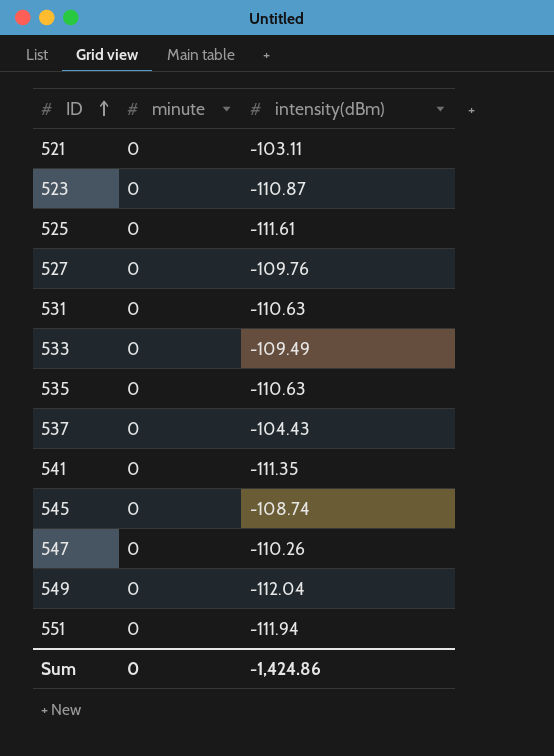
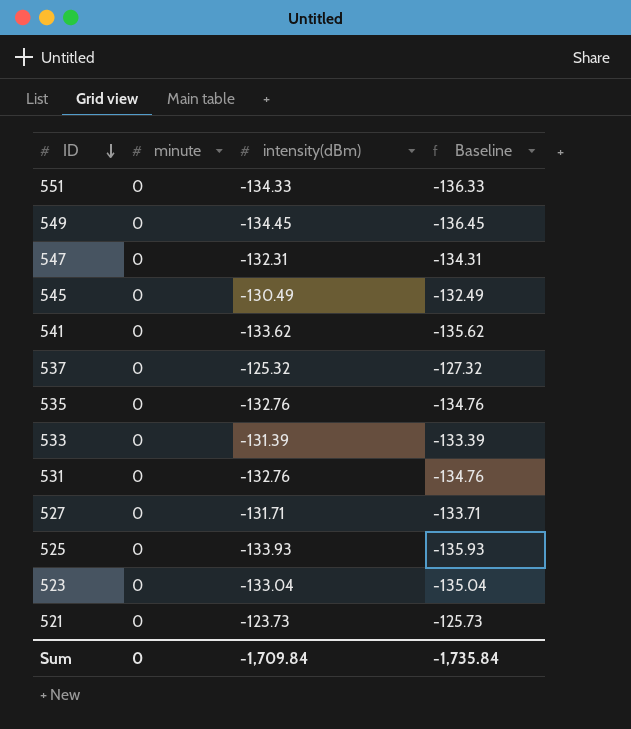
row order: ID ascending -> ID descending
column Baseline | formula: none -> [intensity(dBm)] - 2
551 | intensity(dBm): -111.94 -> -134.33
549 | intensity(dBm): -112.04 -> -134.45
547 | intensity(dBm): -110.26 -> -132.31
545 | intensity(dBm): -108.74 -> -130.49
541 | intensity(dBm): -111.35 -> -133.62
537 | intensity(dBm): -104.43 -> -125.32
535 | intensity(dBm): -110.63 -> -132.76
533 | intensity(dBm): -109.49 -> -131.39
531 | intensity(dBm): -110.63 -> -132.76
527 | intensity(dBm): -109.76 -> -131.71
525 | intensity(dBm): -111.61 -> -133.93
523 | intensity(dBm): -110.87 -> -133.04
521 | intensity(dBm): -103.11 -> -123.73
Sum | intensity(dBm): -1,424.86 -> -1,709.84

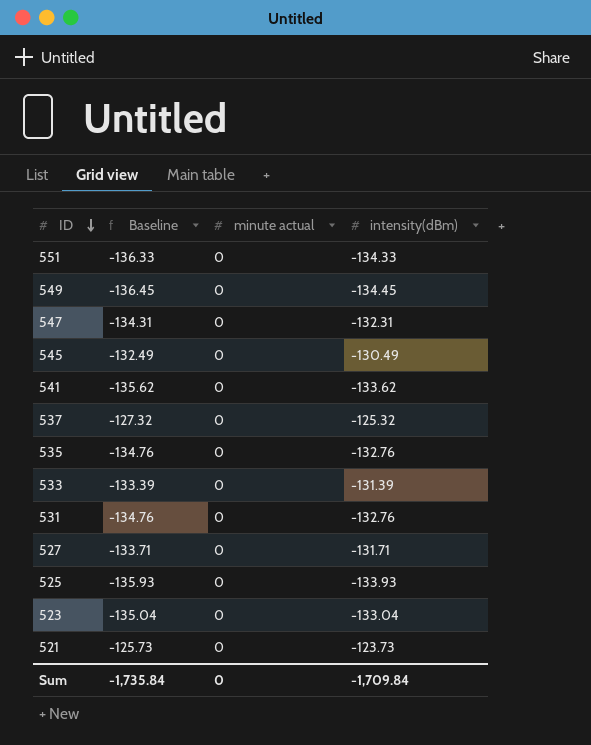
column Baseline | position: 4 -> 2
column name: minute -> minute actual

